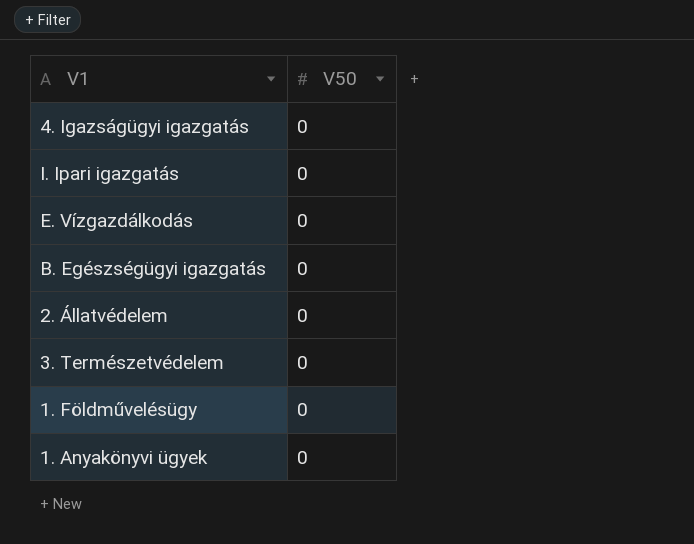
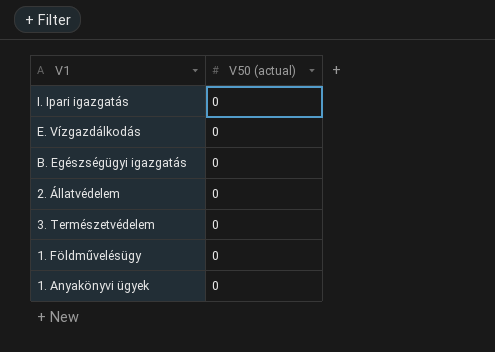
column name: V50 -> V50 (actual)
row 4. Igazságügyi igazgatás: 0 -> none

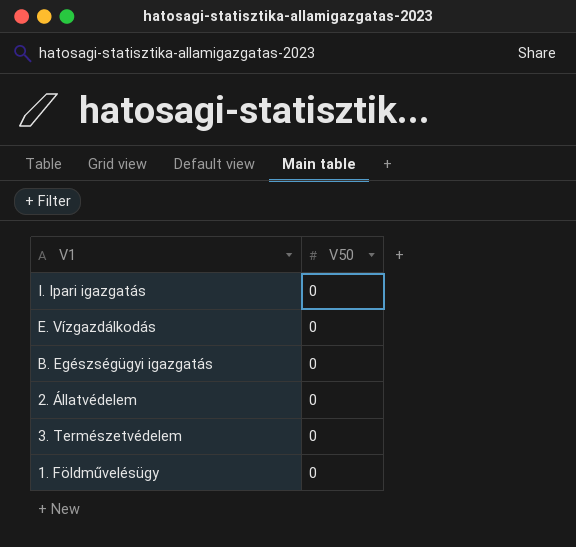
column name: V50 (actual) -> V50
row 1. Anyakönyvi ügyek: 0 -> none

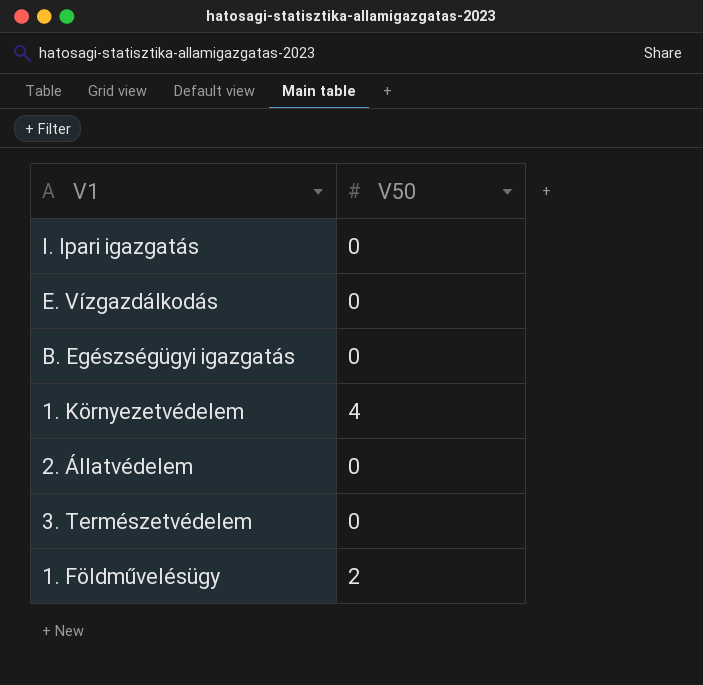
row 1. Környezetvédelem: none -> 4
1. Földművelésügy | V50: 0 -> 2

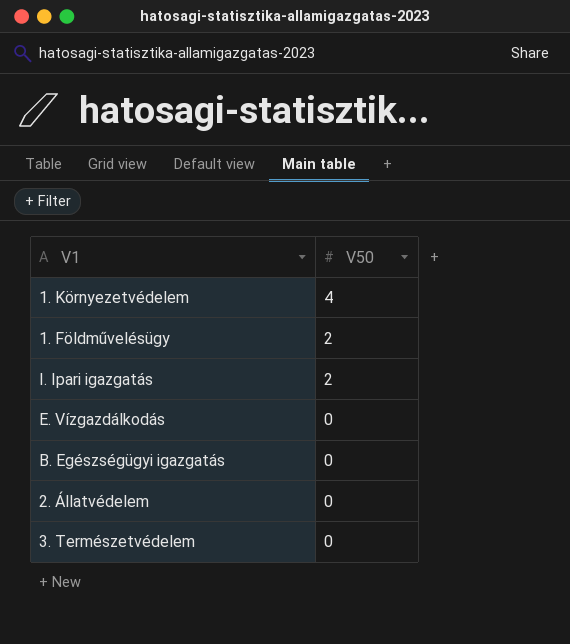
row order: none -> V50 descending
I. Ipari igazgatás | V50: 0 -> 2

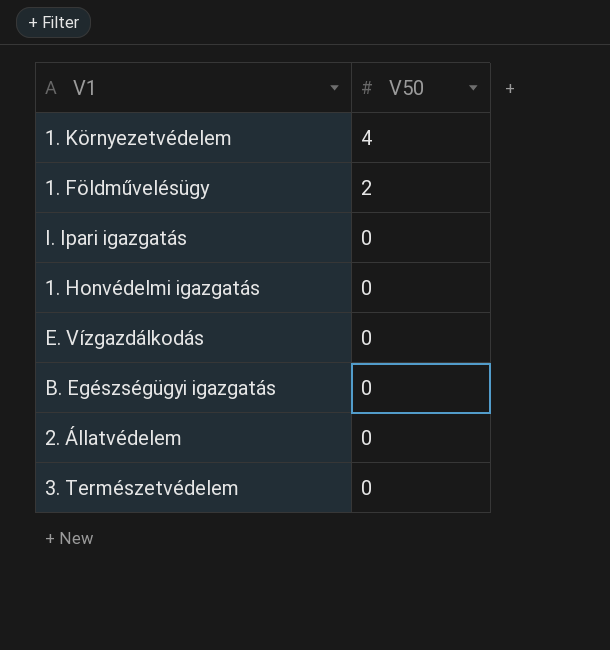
I. Ipari igazgatás | V50: 2 -> 0
row 1. Honvédelmi igazgatás: none -> 0

